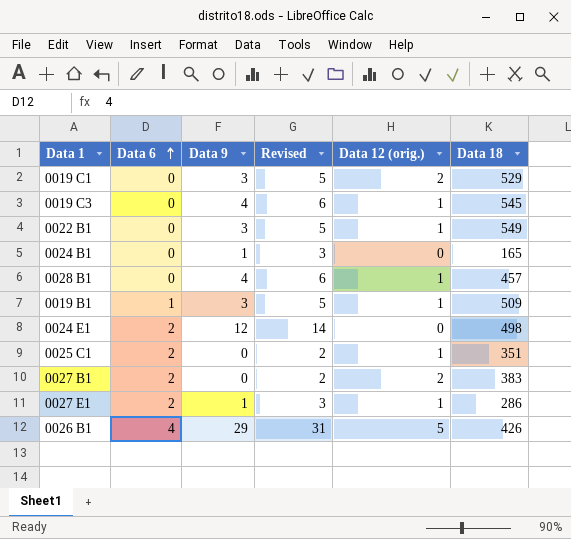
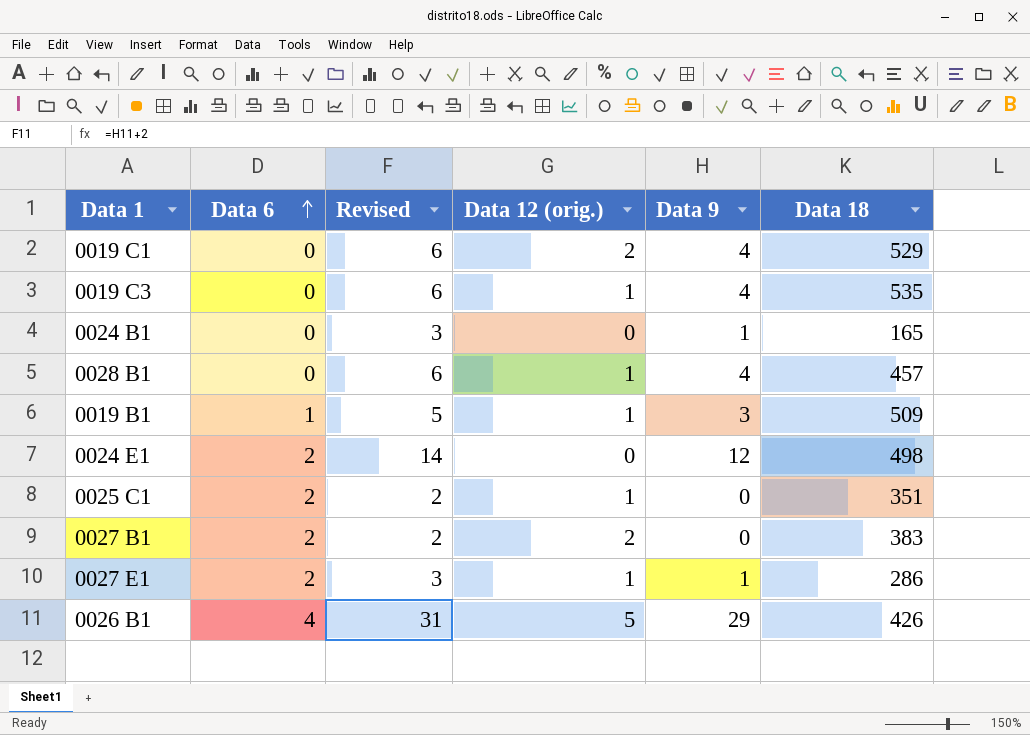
column Data 9 | position: 3 -> 5
row 0022 B1: 0 | 3 | 5 | 1 | 549 -> none
0019 C1 | Revised: 5 -> 6
0019 C1 | Data 9: 3 -> 4
0019 C3 | Data 18: 545 -> 535

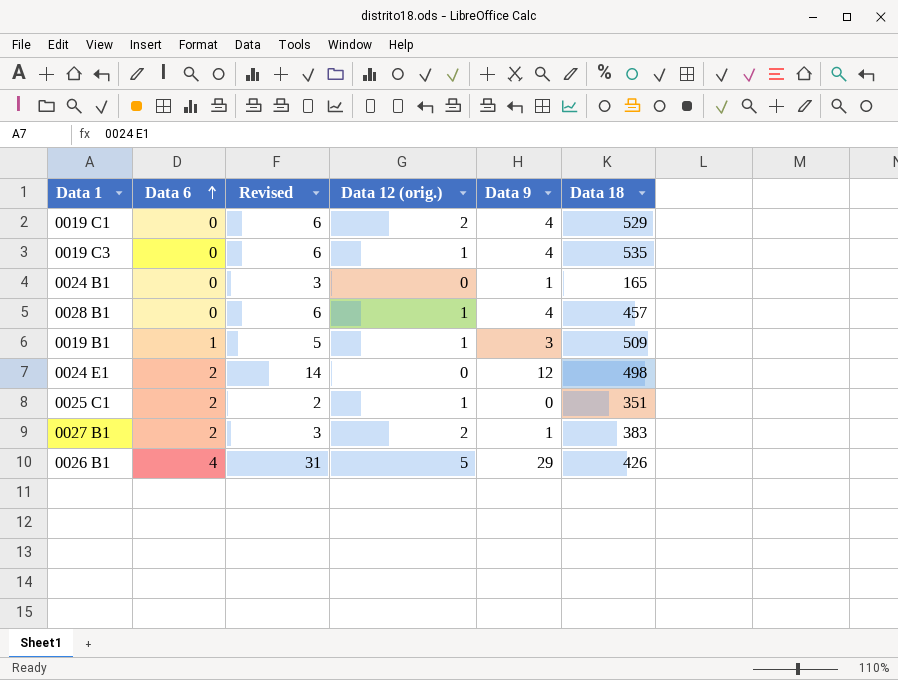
row 0027 E1: 2 | 3 | 1 | 1 | 286 -> none
0027 B1 | Revised: 2 -> 3
0027 B1 | Data 9: 0 -> 1

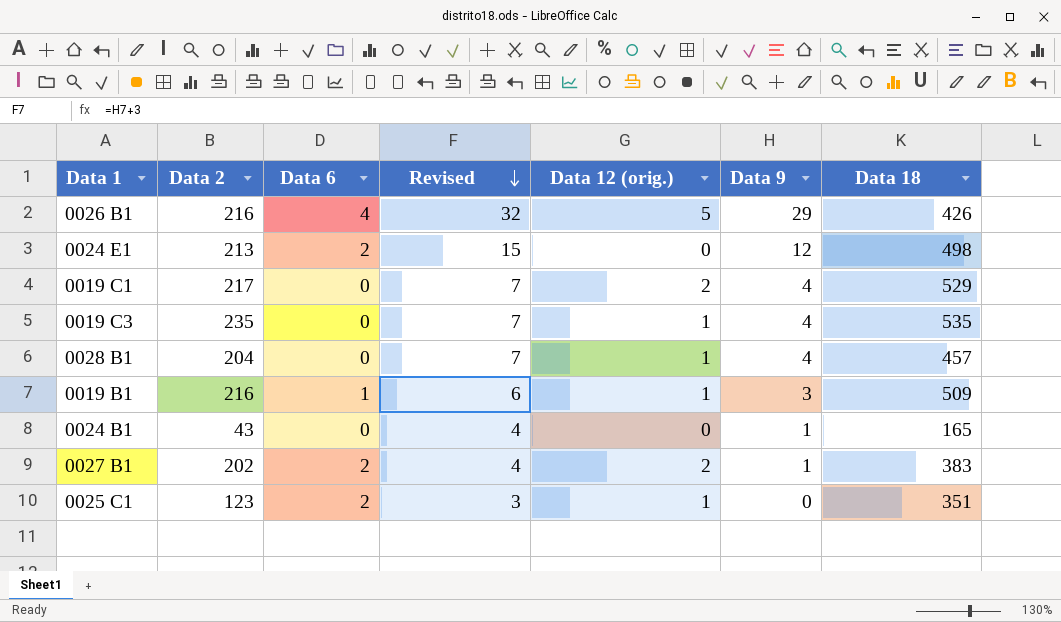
row order: Data 6 ascending -> Revised descending
column Data 2 | position: none -> 2
column Revised | formula: [Data 9] + 2 -> [Data 9] + 3

